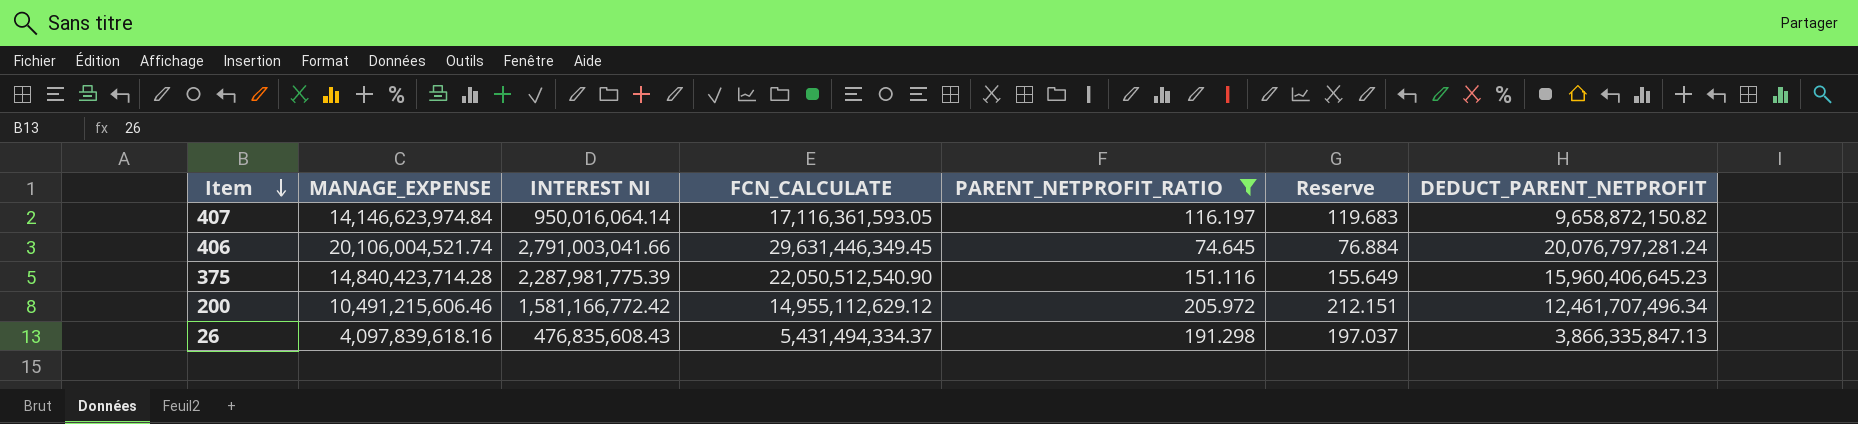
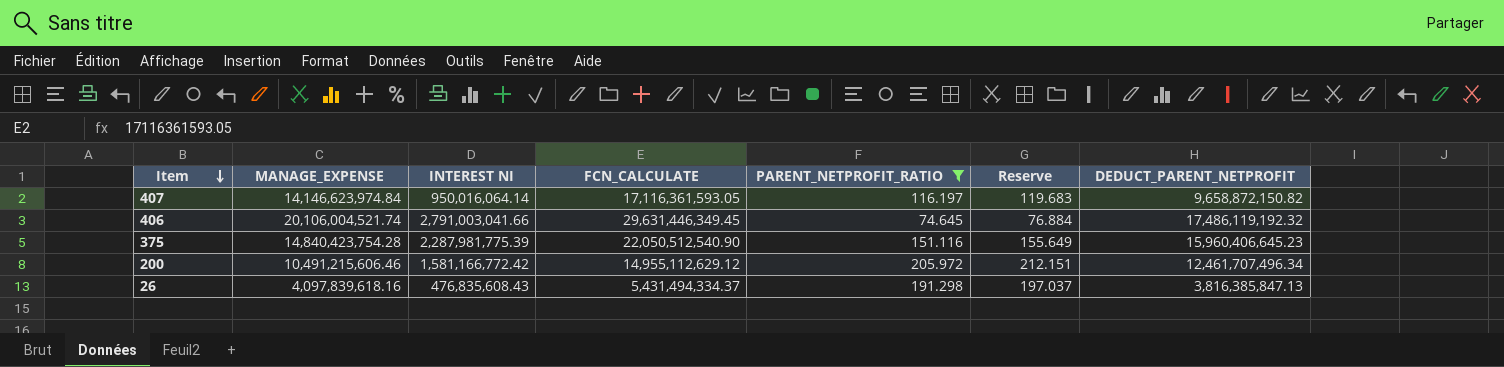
406 | DEDUCT_PARENT_NETPROFIT: 20,076,797,281.24 -> 17,486,119,192.32
375 | MANAGE_EXPENSE: 14,840,423,714.28 -> 14,840,423,754.28
26 | DEDUCT_PARENT_NETPROFIT: 3,866,335,847.13 -> 3,816,385,847.13

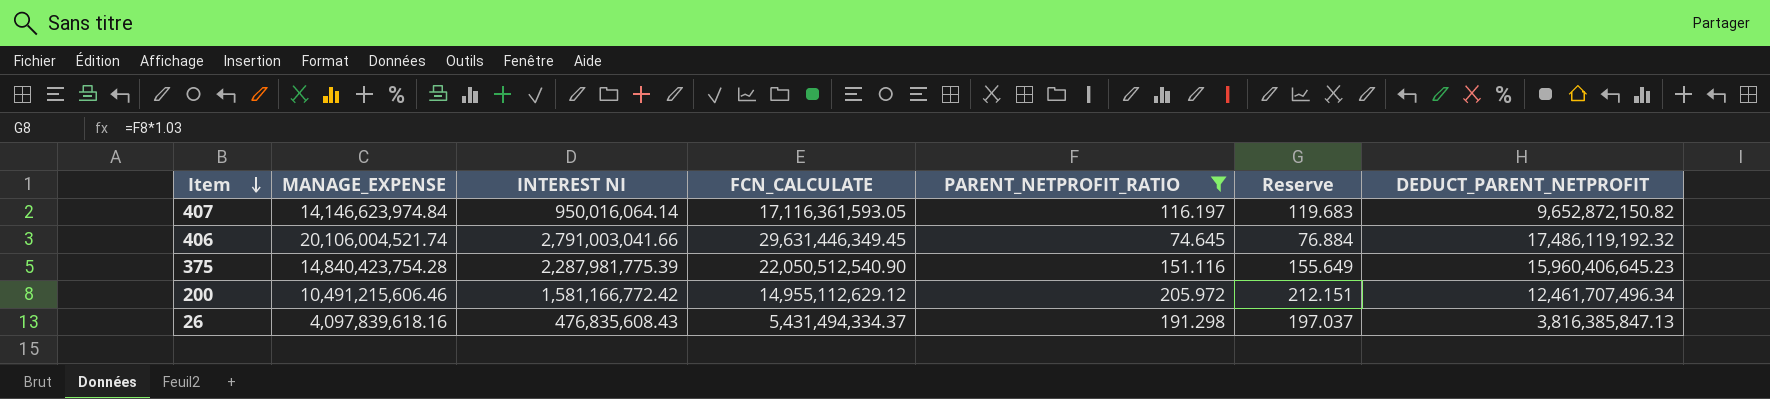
407 | DEDUCT_PARENT_NETPROFIT: 9,658,872,150.82 -> 9,652,872,150.82

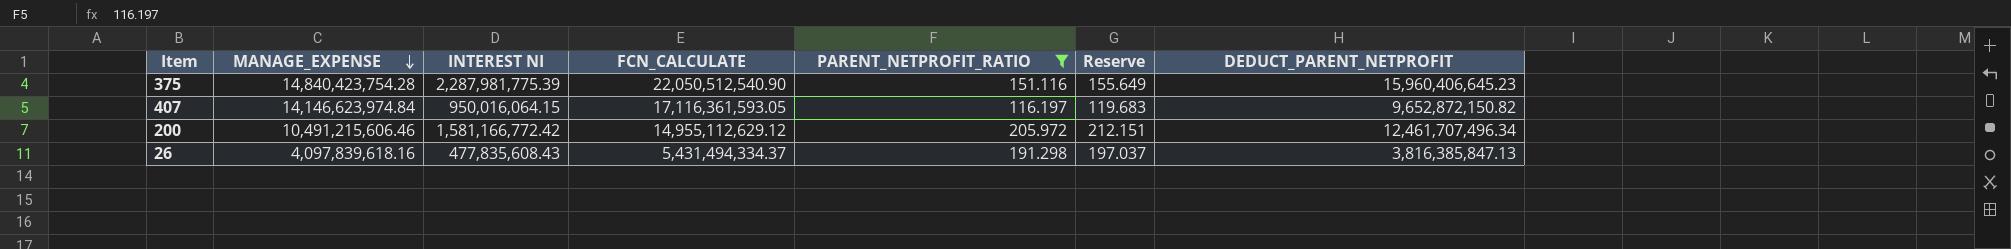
row order: Item descending -> MANAGE_EXPENSE descending
row 406: 20,106,004,521.74 | 2,791,003,041.66 | 29,631,446,349.45 | 74.645 | 76.884 | 17,486,119,192.32 -> none
407 | INTEREST NI: 950,016,064.14 -> 950,016,064.15
26 | INTEREST NI: 476,835,608.43 -> 477,835,608.43

